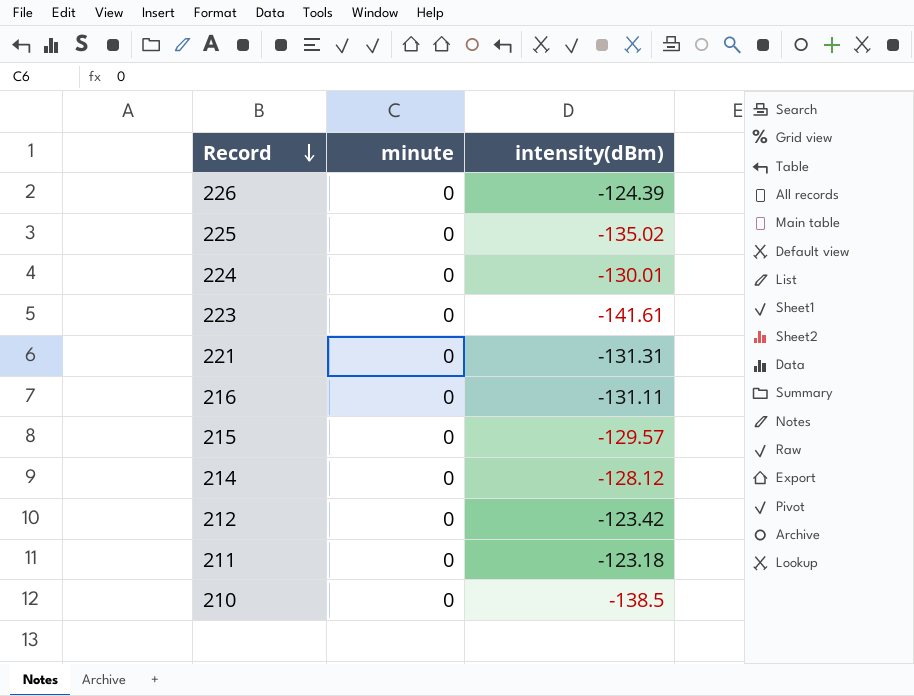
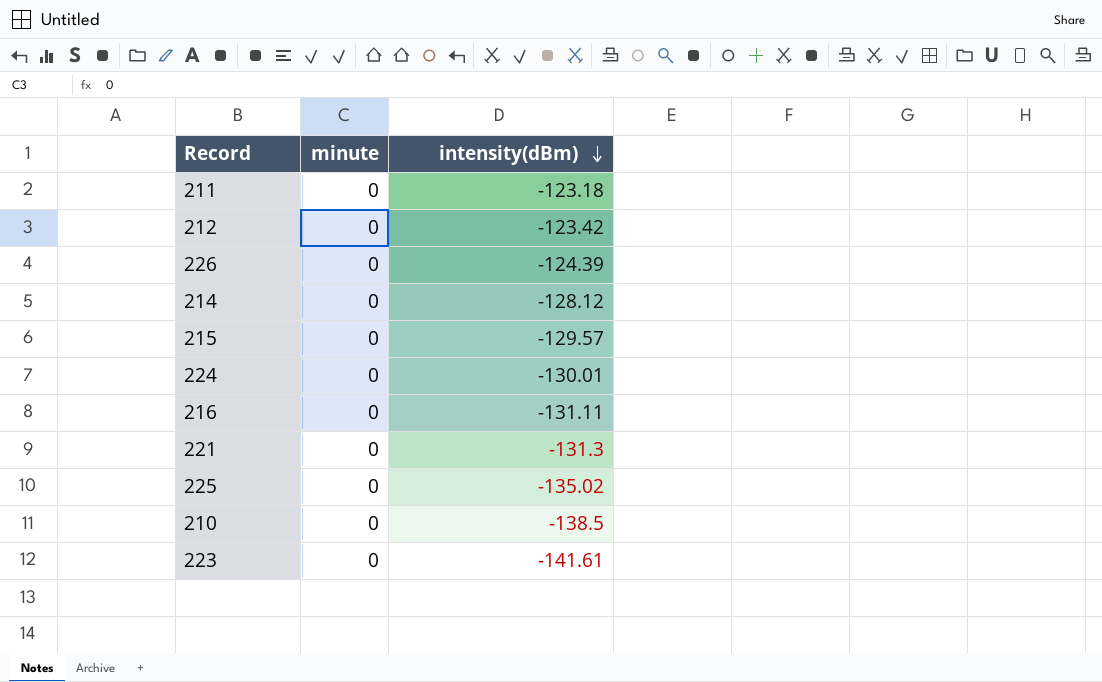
row order: Record descending -> intensity(dBm) descending
221 | intensity(dBm): -131.31 -> -131.3

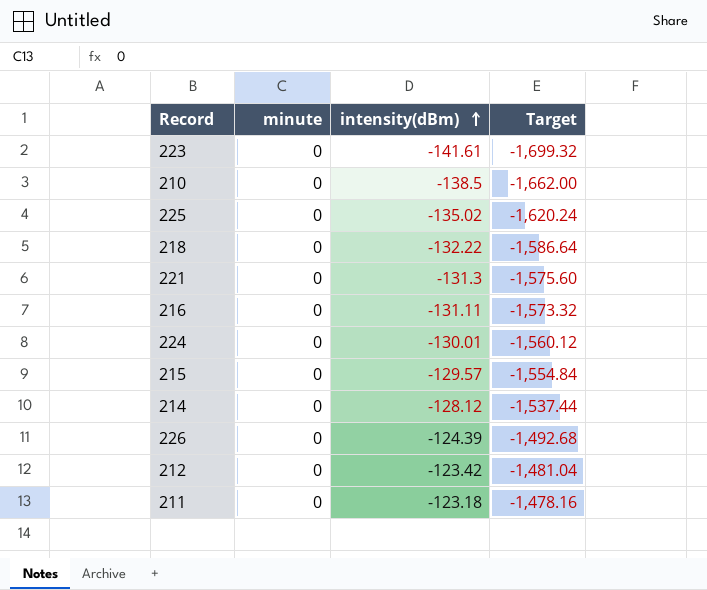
row order: intensity(dBm) descending -> intensity(dBm) ascending
column Target | formula: none -> [intensity(dBm)] * 12
row 218: none -> 0 | -132.22 | -1,586.64

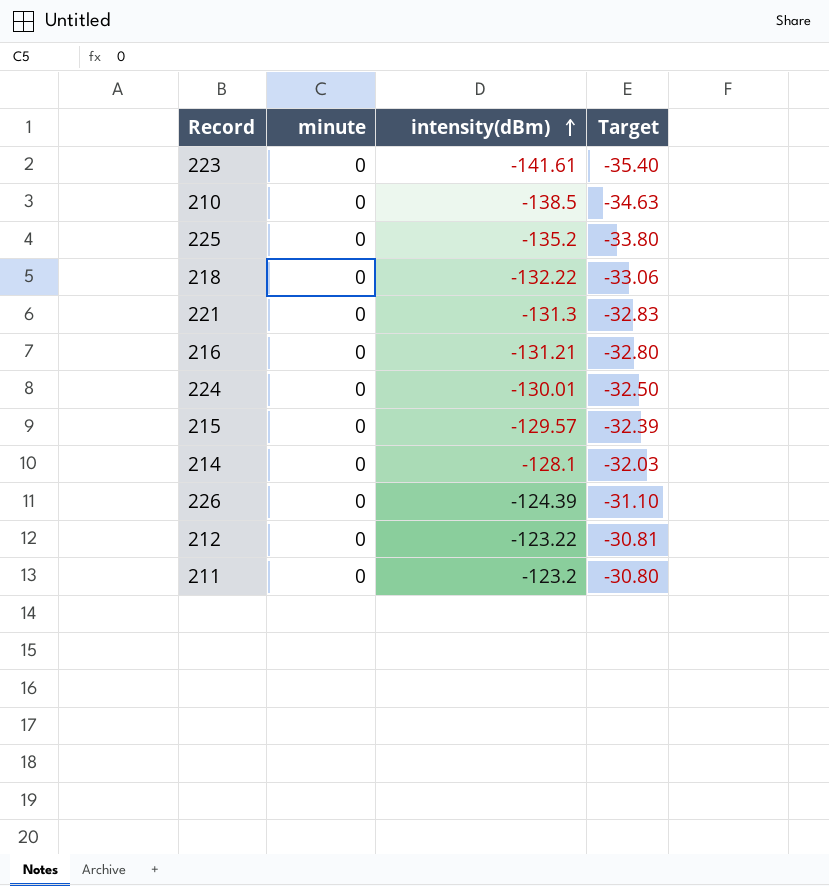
column Target | formula: [intensity(dBm)] * 12 -> [intensity(dBm)] * 0.25
225 | intensity(dBm): -135.02 -> -135.2
216 | intensity(dBm): -131.11 -> -131.21
214 | intensity(dBm): -128.12 -> -128.1
212 | intensity(dBm): -123.42 -> -123.22
211 | intensity(dBm): -123.18 -> -123.2

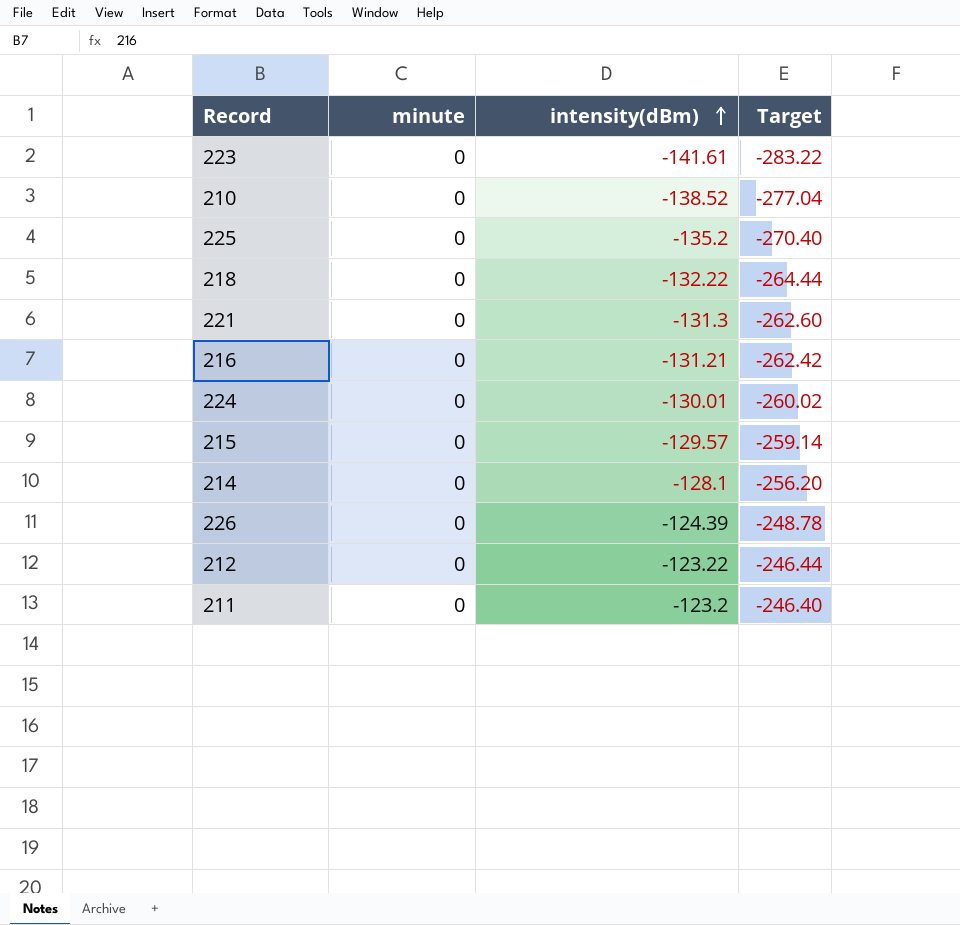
column Target | formula: [intensity(dBm)] * 0.25 -> [intensity(dBm)] * 2
210 | intensity(dBm): -138.5 -> -138.52

